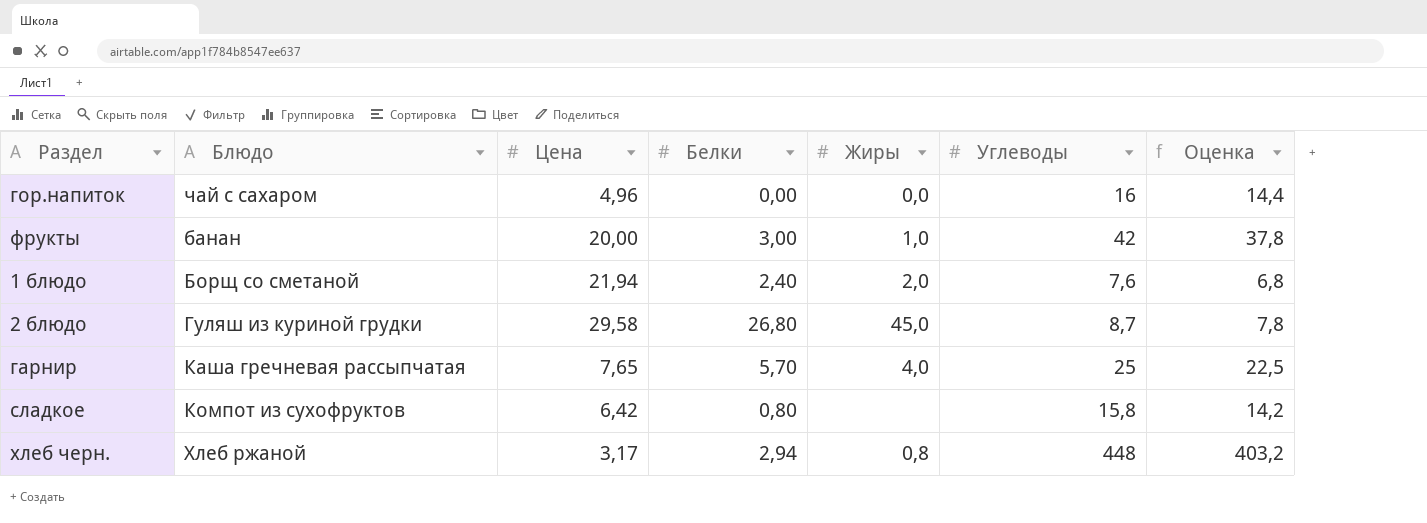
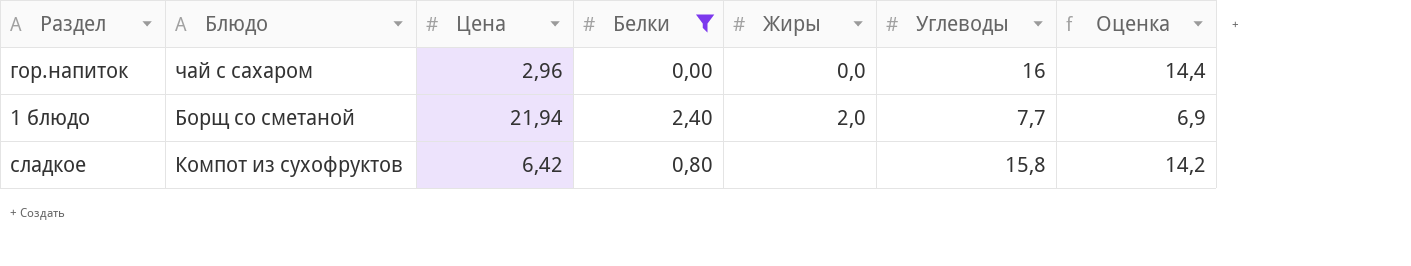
filter: none -> Белки <= 2,40
гор.напиток | Цена: 4,96 -> 2,96
1 блюдо | Углеводы: 7,6 -> 7,7
1 блюдо | Оценка: 6,8 -> 6,9

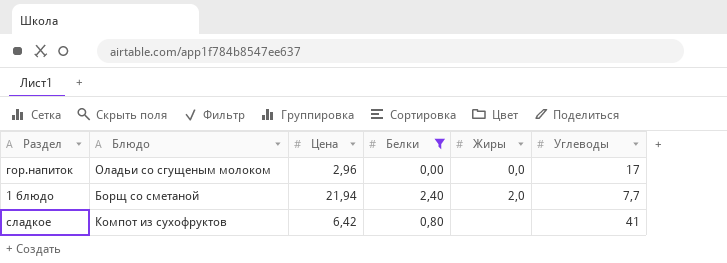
column Оценка | formula: [Углеводы] * 0,9 -> none
гор.напиток | Блюдо: чай с сахаром -> Оладьи со сгущеным молоком
гор.напиток | Углеводы: 16 -> 17
сладкое | Углеводы: 15,8 -> 41

